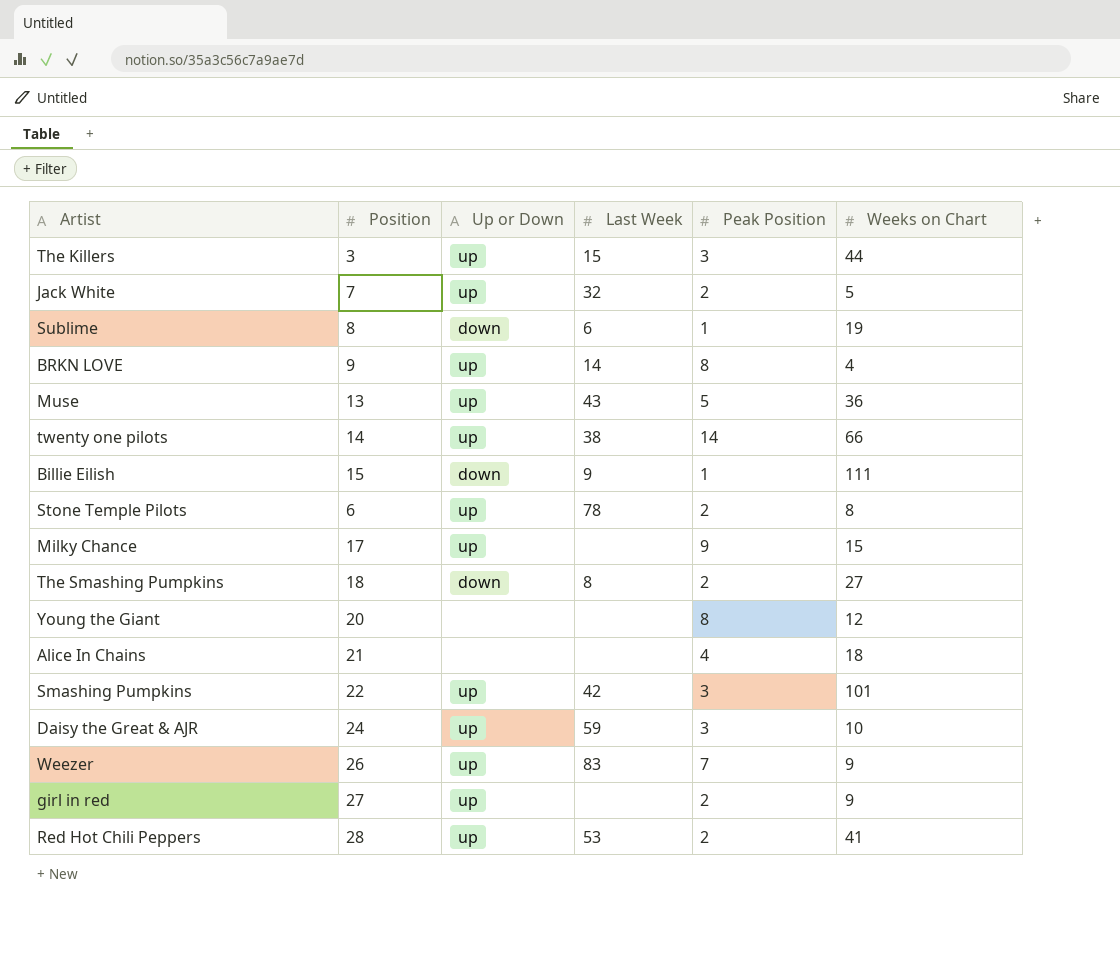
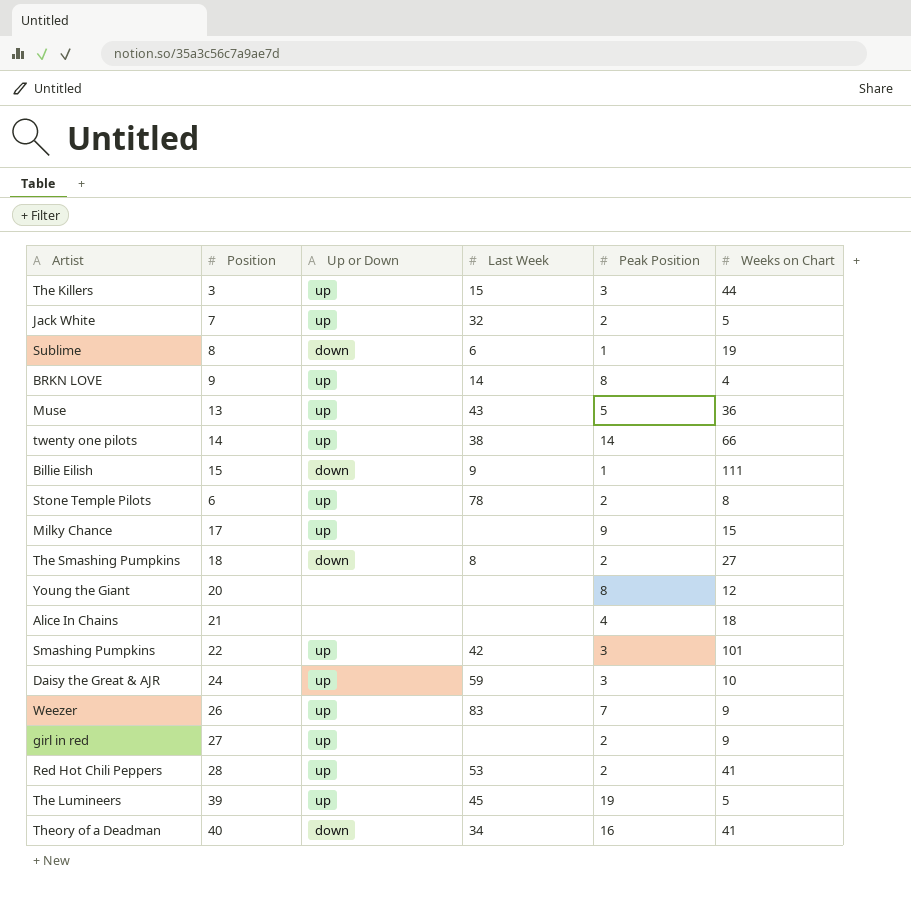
row The Lumineers: none -> 39 | up | 45 | 19 | 5
row Theory of a Deadman: none -> 40 | down | 34 | 16 | 41

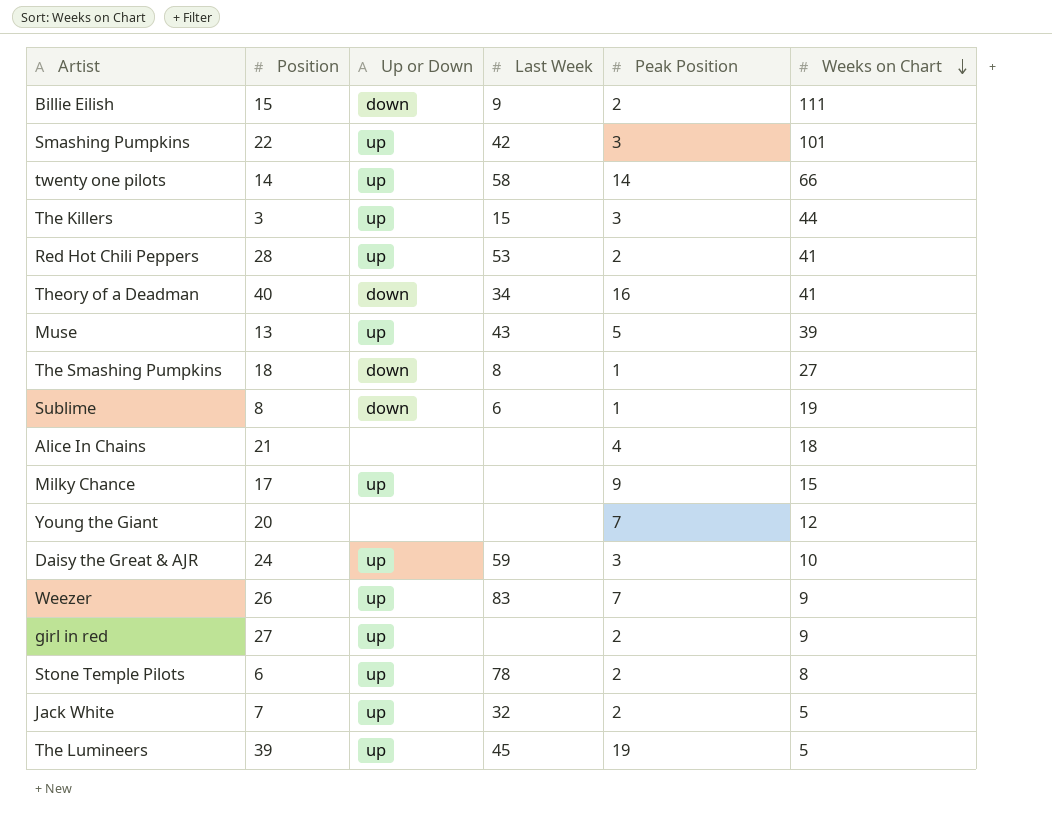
row order: none -> Weeks on Chart descending
row BRKN LOVE: 9 | up | 14 | 8 | 4 -> none
Billie Eilish | Peak Position: 1 -> 2
twenty one pilots | Last Week: 38 -> 58
Muse | Weeks on Chart: 36 -> 39
The Smashing Pumpkins | Peak Position: 2 -> 1
Young the Giant | Peak Position: 8 -> 7

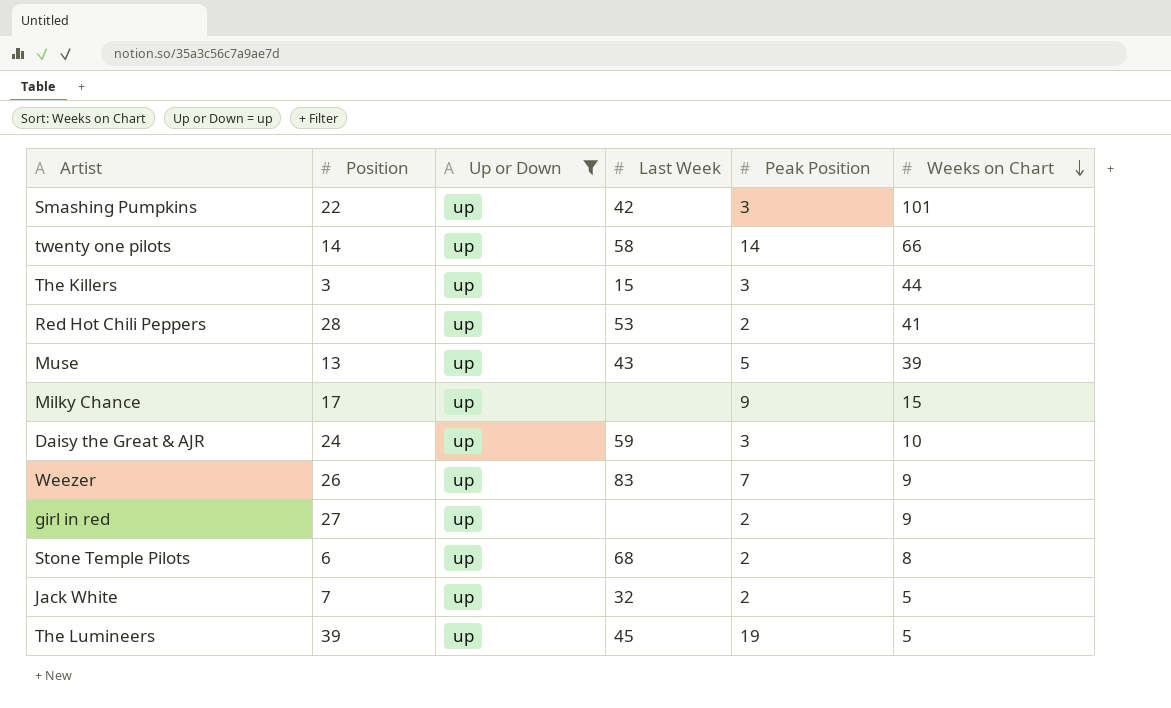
filter: none -> Up or Down = up
Stone Temple Pilots | Last Week: 78 -> 68

